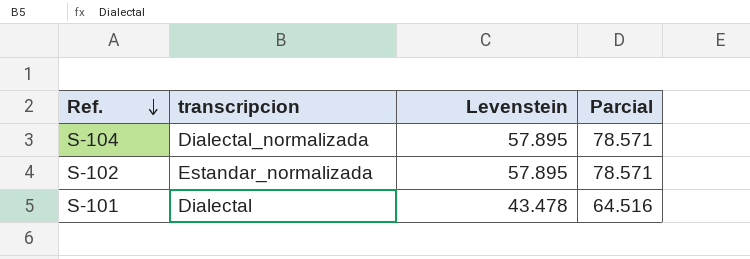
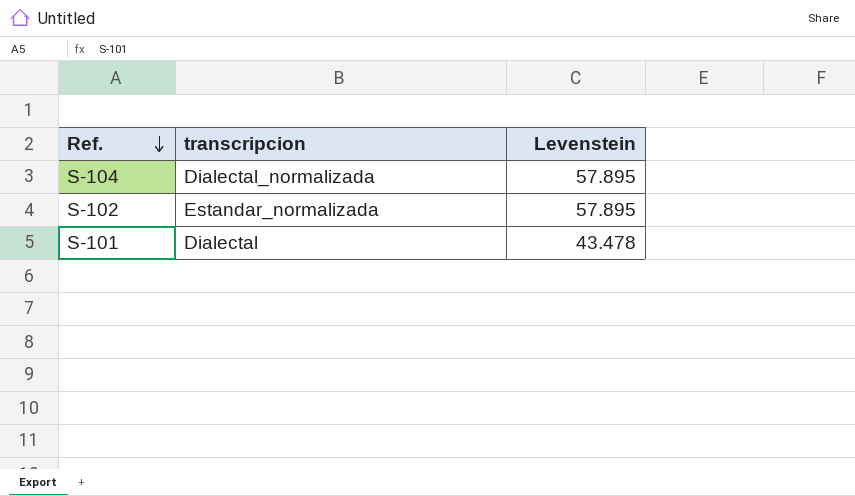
column Parcial | position: 4 -> none

